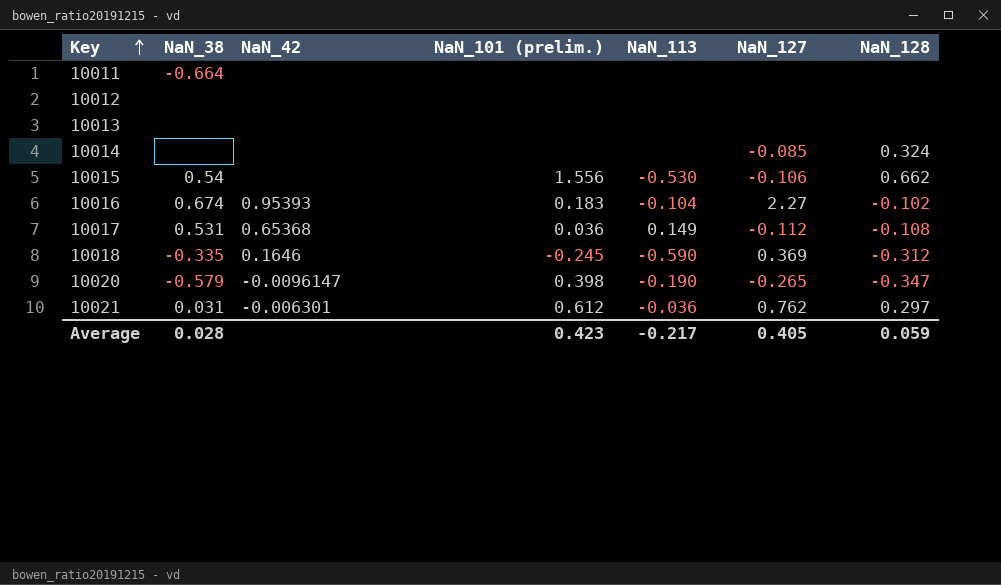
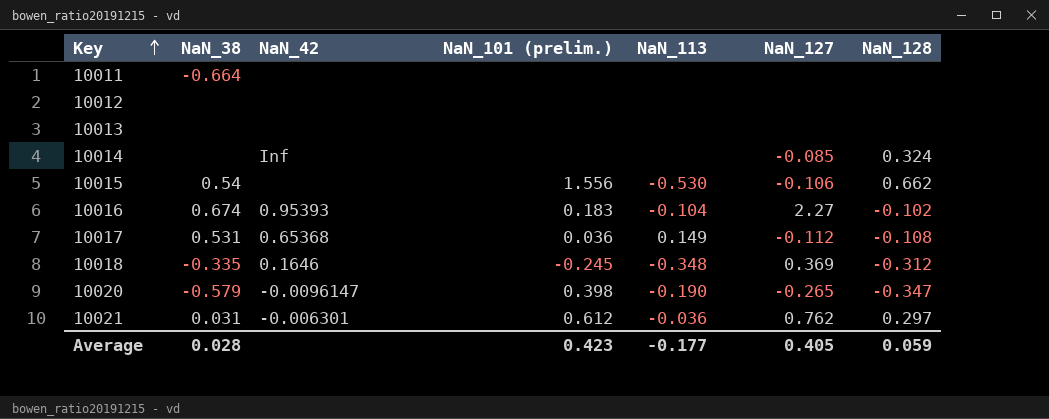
10014 | NaN_42: none -> Inf
10018 | NaN_113: -0.590 -> -0.348
Average | NaN_113: -0.217 -> -0.177

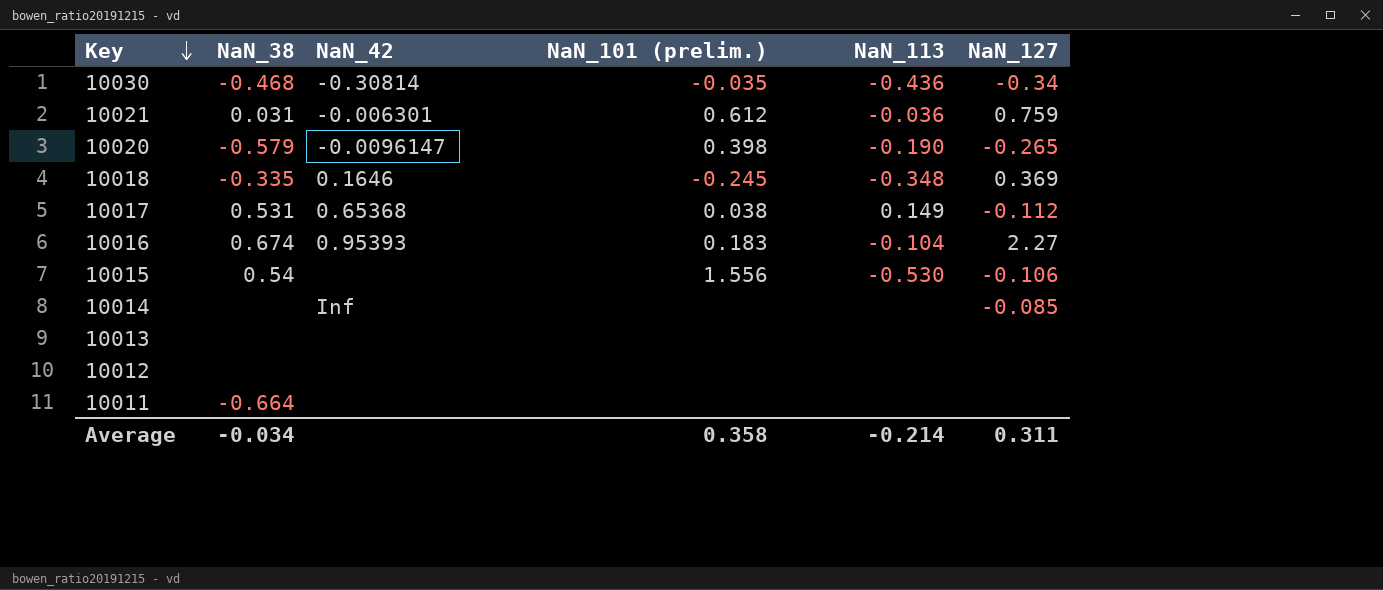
row order: Key ascending -> Key descending
column NaN_128 | position: 7 -> none
row 10030: none -> -0.468 | -0.30814 | -0.035 | -0.436 | -0.34
10021 | NaN_127: 0.762 -> 0.759
10017 | NaN_101 (prelim.): 0.036 -> 0.038
Average | NaN_38: 0.028 -> -0.034
Average | NaN_101 (prelim.): 0.423 -> 0.358
Average | NaN_113: -0.177 -> -0.214
Average | NaN_127: 0.405 -> 0.311

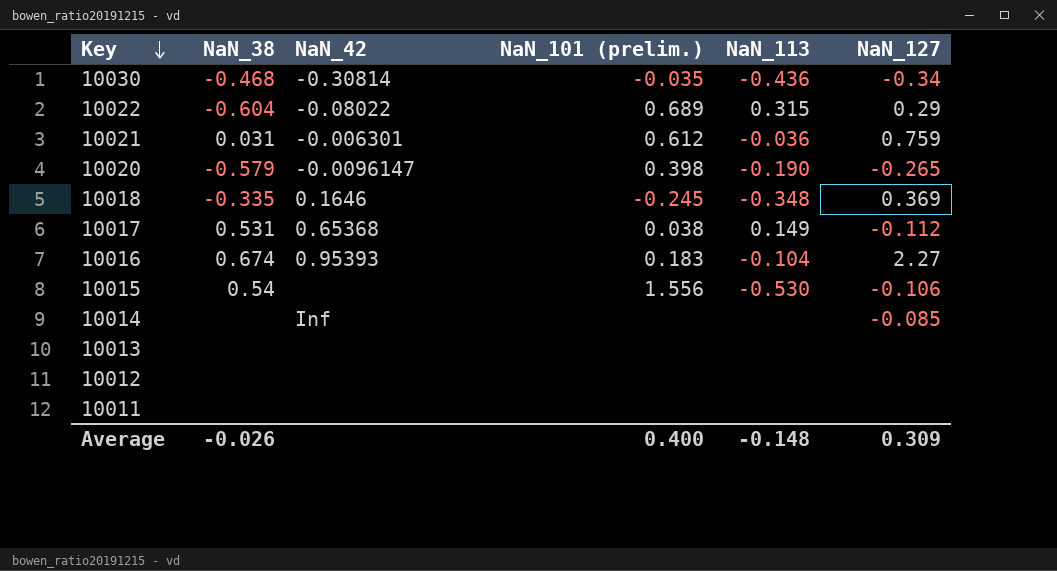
row 10022: none -> -0.604 | -0.08022 | 0.689 | 0.315 | 0.29
10011 | NaN_38: -0.664 -> none
Average | NaN_38: -0.034 -> -0.026
Average | NaN_101 (prelim.): 0.358 -> 0.400
Average | NaN_113: -0.214 -> -0.148
Average | NaN_127: 0.311 -> 0.309

